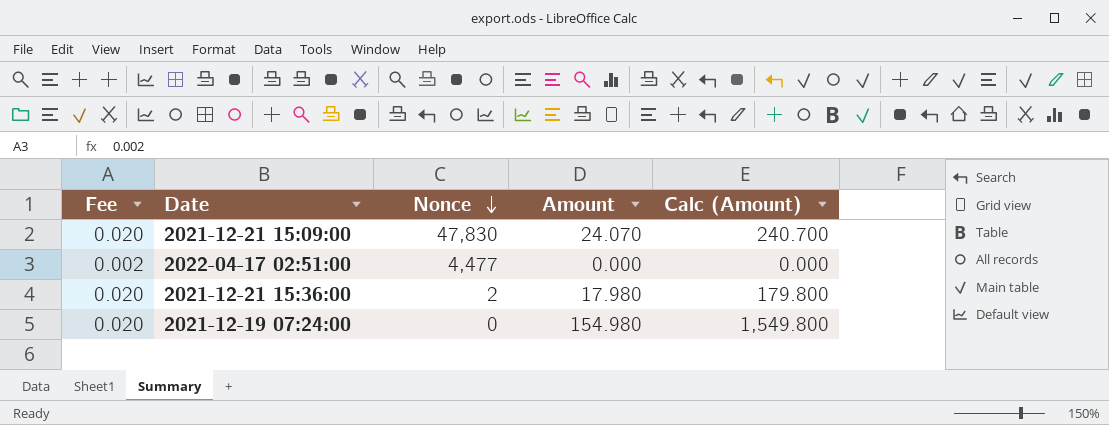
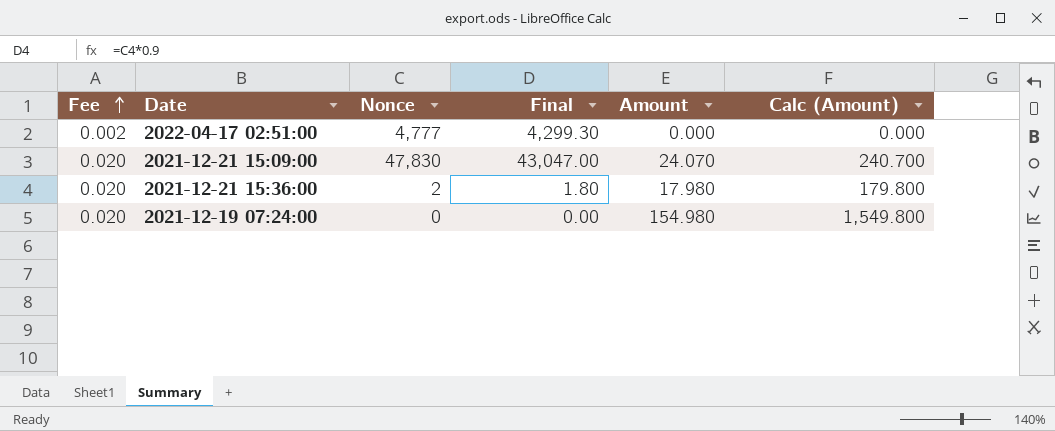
row order: Nonce descending -> Fee ascending
column Final | formula: none -> [Nonce] * 0.9
2022-04-17 02:51:00 | Nonce: 4,477 -> 4,777

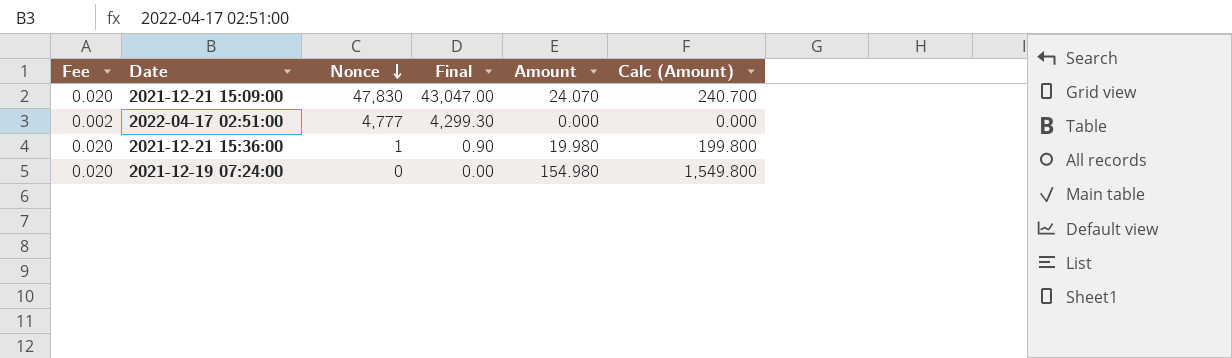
row order: Fee ascending -> Nonce descending
2021-12-21 15:36:00 | Nonce: 2 -> 1
2021-12-21 15:36:00 | Final: 1.80 -> 0.90
2021-12-21 15:36:00 | Amount: 17.980 -> 19.980
2021-12-21 15:36:00 | Calc (Amount): 179.800 -> 199.800

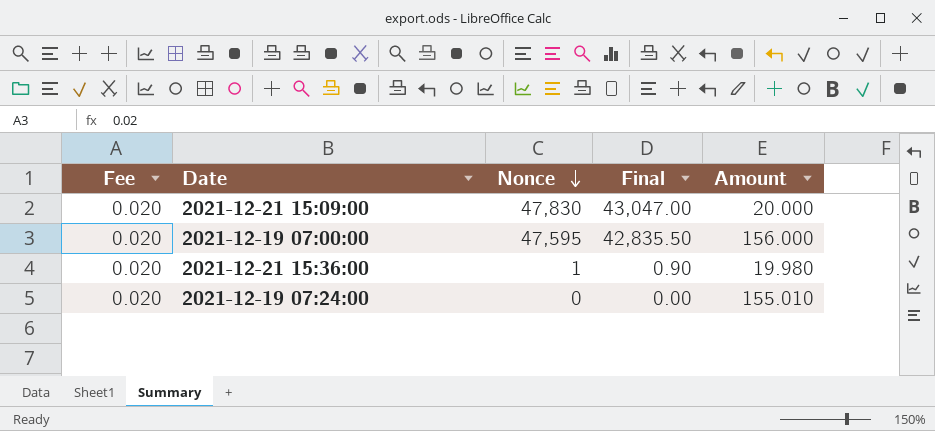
column Calc (Amount) | formula: [Amount] * 10 -> none
row 2022-04-17 02:51:00: 0.002 | 4,777 | 4,299.30 | 0.000 | 0.000 -> none
2021-12-21 15:09:00 | Amount: 24.070 -> 20.000
row 2021-12-19 07:00:00: none -> 0.020 | 47,595 | 42,835.50 | 156.000
2021-12-19 07:24:00 | Amount: 154.980 -> 155.010

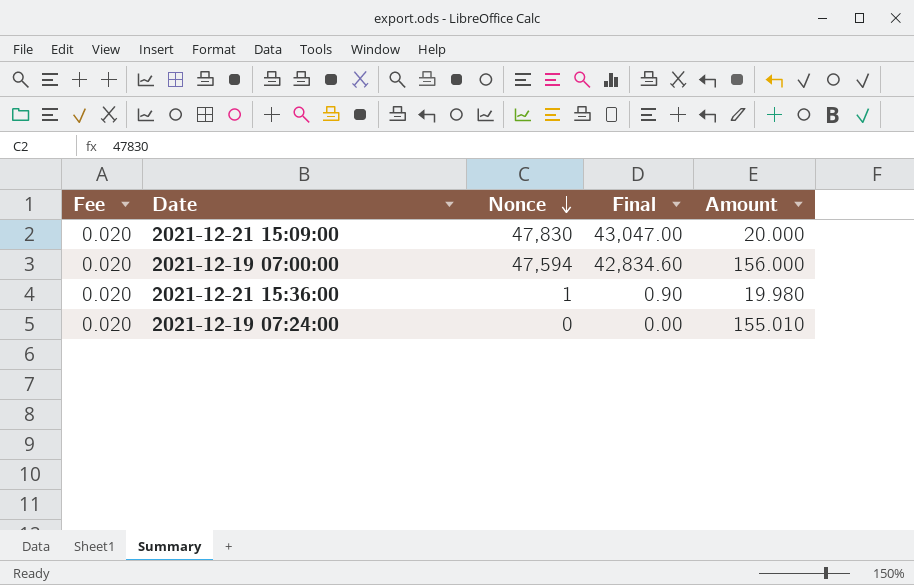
2021-12-19 07:00:00 | Nonce: 47,595 -> 47,594
2021-12-19 07:00:00 | Final: 42,835.50 -> 42,834.60

